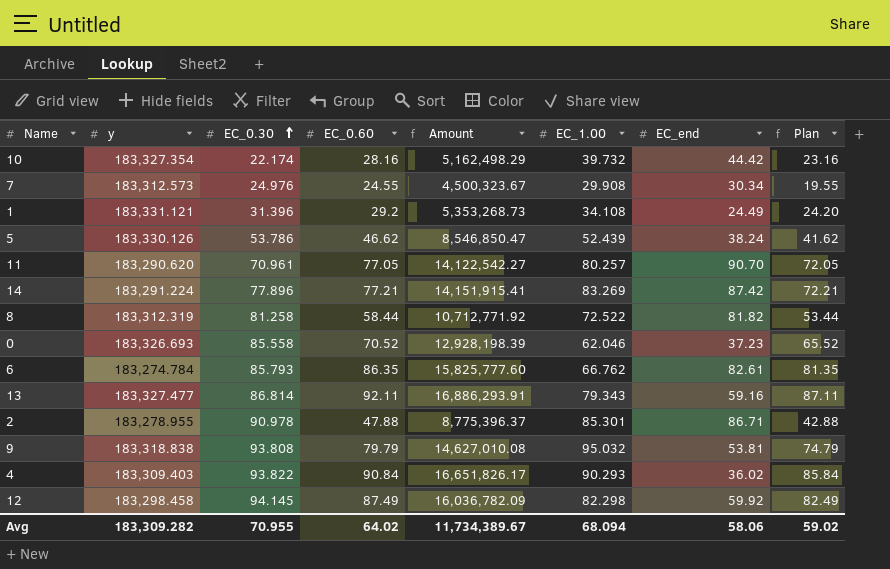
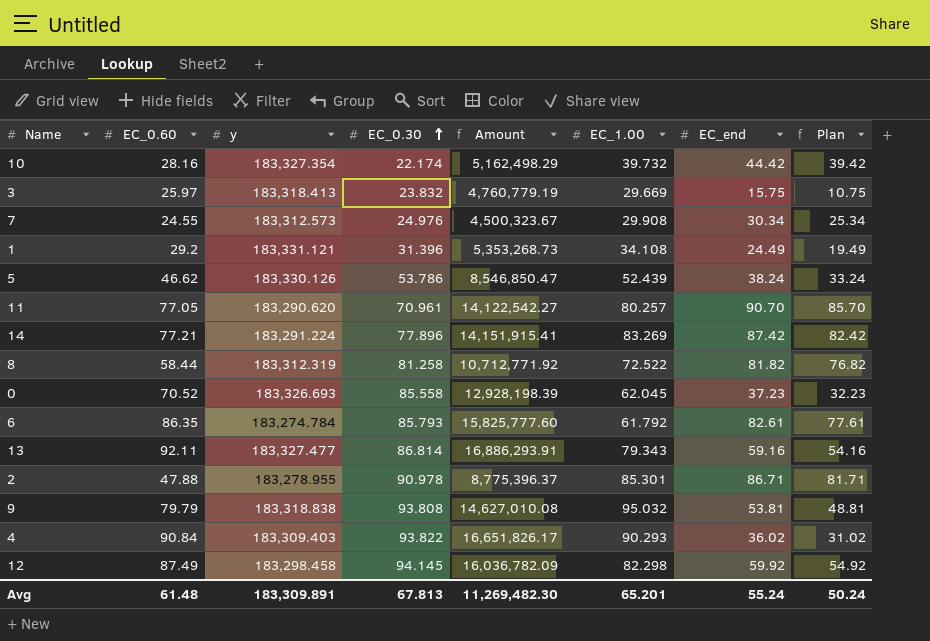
column EC_0.60 | position: 4 -> 2
column Plan | formula: [EC_0.60] - 5 -> [EC_end] - 5
row 3: none -> 25.97 | 183,318.413 | 23.832 | 4,760,779.19 | 29.669 | 15.75 | 10.75
0 | EC_1.00: 62.046 -> 62.045
6 | EC_1.00: 66.762 -> 61.792
Avg | EC_0.60: 64.02 -> 61.48
Avg | y: 183,309.282 -> 183,309.891
Avg | EC_0.30: 70.955 -> 67.813
Avg | Amount: 11,734,389.67 -> 11,269,482.30
Avg | EC_1.00: 68.094 -> 65.201
Avg | EC_end: 58.06 -> 55.24
Avg | Plan: 59.02 -> 50.24

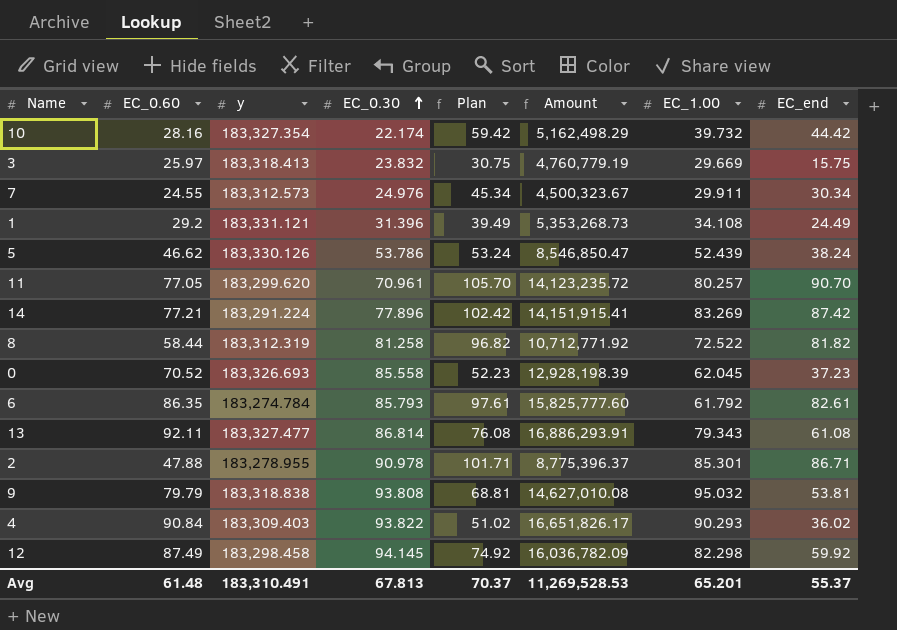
column Plan | formula: [EC_end] - 5 -> [EC_end] + 15
column Plan | position: 8 -> 5
7 | EC_1.00: 29.908 -> 29.911
11 | y: 183,290.620 -> 183,299.620
11 | Amount: 14,122,542.27 -> 14,123,235.72
13 | EC_end: 59.16 -> 61.08
Avg | y: 183,309.891 -> 183,310.491
Avg | Plan: 50.24 -> 70.37
Avg | Amount: 11,269,482.30 -> 11,269,528.53
Avg | EC_end: 55.24 -> 55.37

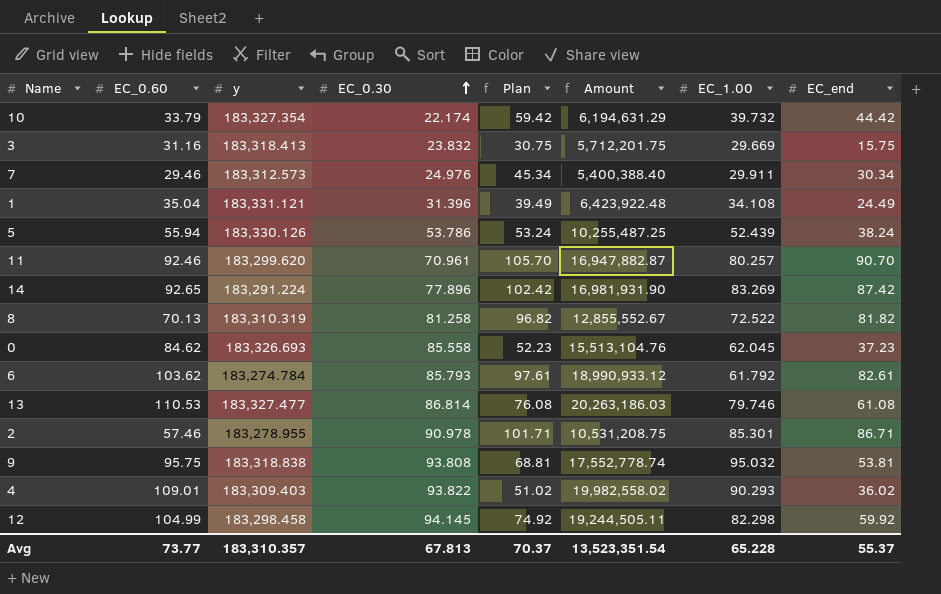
10 | EC_0.60: 28.16 -> 33.79
10 | Amount: 5,162,498.29 -> 6,194,631.29
3 | EC_0.60: 25.97 -> 31.16
3 | Amount: 4,760,779.19 -> 5,712,201.75
7 | EC_0.60: 24.55 -> 29.46
7 | Amount: 4,500,323.67 -> 5,400,388.40
1 | EC_0.60: 29.2 -> 35.04
1 | Amount: 5,353,268.73 -> 6,423,922.48
5 | EC_0.60: 46.62 -> 55.94
5 | Amount: 8,546,850.47 -> 10,255,487.25
11 | EC_0.60: 77.05 -> 92.46
11 | Amount: 14,123,235.72 -> 16,947,882.87
14 | EC_0.60: 77.21 -> 92.65
14 | Amount: 14,151,915.41 -> 16,981,931.90
8 | EC_0.60: 58.44 -> 70.13
8 | y: 183,312.319 -> 183,310.319
8 | Amount: 10,712,771.92 -> 12,855,552.67
0 | EC_0.60: 70.52 -> 84.62
0 | Amount: 12,928,198.39 -> 15,513,104.76
6 | EC_0.60: 86.35 -> 103.62
6 | Amount: 15,825,777.60 -> 18,990,933.12
13 | EC_0.60: 92.11 -> 110.53
13 | Amount: 16,886,293.91 -> 20,263,186.03
13 | EC_1.00: 79.343 -> 79.746
2 | EC_0.60: 47.88 -> 57.46
2 | Amount: 8,775,396.37 -> 10,531,208.75
9 | EC_0.60: 79.79 -> 95.75
9 | Amount: 14,627,010.08 -> 17,552,778.74
4 | EC_0.60: 90.84 -> 109.01
4 | Amount: 16,651,826.17 -> 19,982,558.02
12 | EC_0.60: 87.49 -> 104.99
12 | Amount: 16,036,782.09 -> 19,244,505.11
Avg | EC_0.60: 61.48 -> 73.77
Avg | y: 183,310.491 -> 183,310.357
Avg | Amount: 11,269,528.53 -> 13,523,351.54
Avg | EC_1.00: 65.201 -> 65.228

